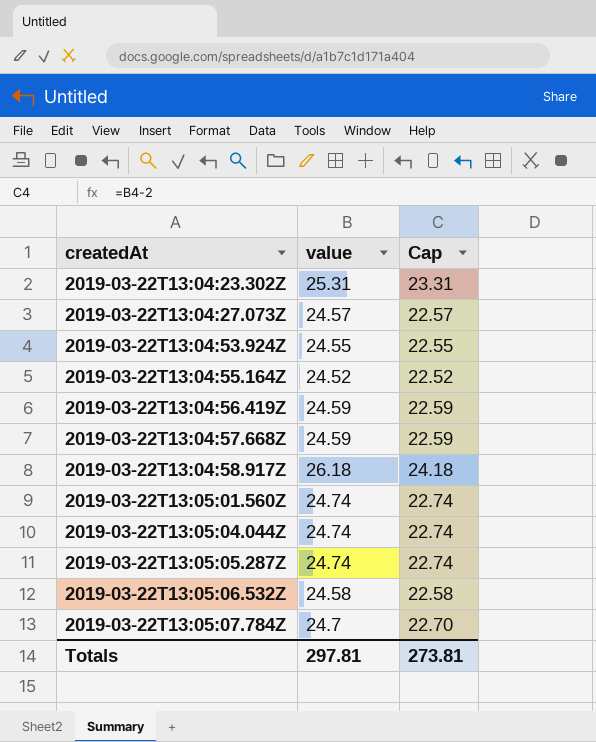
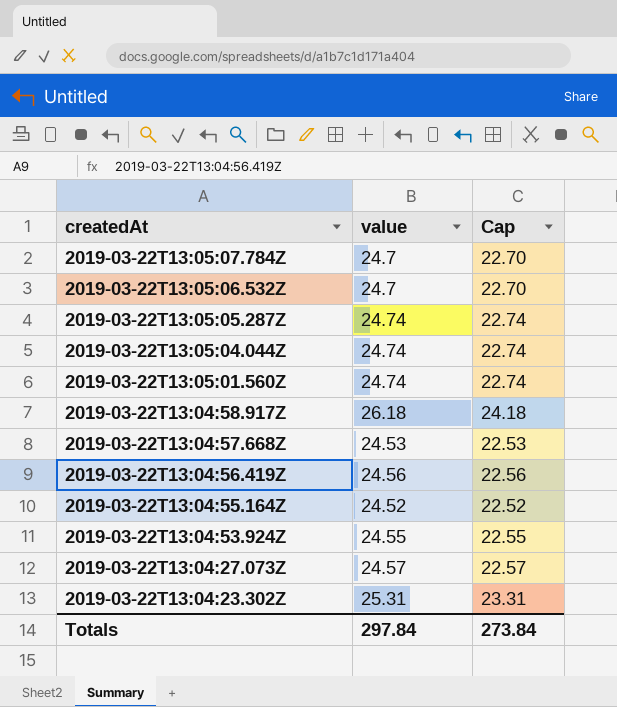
row order: createdAt ascending -> createdAt descending
2019-03-22T13:05:06.532Z | value: 24.58 -> 24.7
2019-03-22T13:05:06.532Z | Cap: 22.58 -> 22.70
2019-03-22T13:04:57.668Z | value: 24.59 -> 24.53
2019-03-22T13:04:57.668Z | Cap: 22.59 -> 22.53
2019-03-22T13:04:56.419Z | value: 24.59 -> 24.56
2019-03-22T13:04:56.419Z | Cap: 22.59 -> 22.56
Totals | value: 297.81 -> 297.84
Totals | Cap: 273.81 -> 273.84

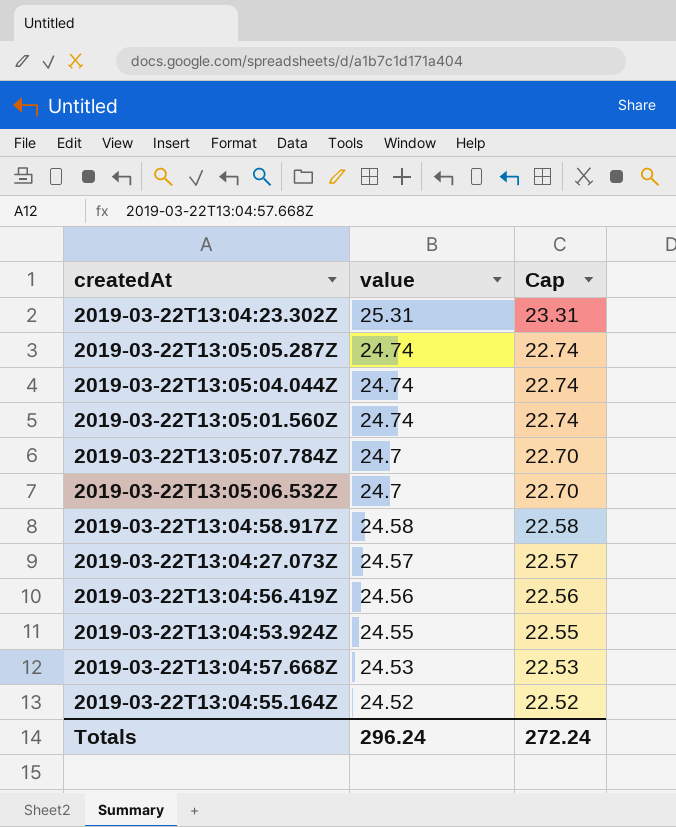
row order: createdAt descending -> value descending
2019-03-22T13:04:58.917Z | value: 26.18 -> 24.58
2019-03-22T13:04:58.917Z | Cap: 24.18 -> 22.58
Totals | value: 297.84 -> 296.24
Totals | Cap: 273.84 -> 272.24

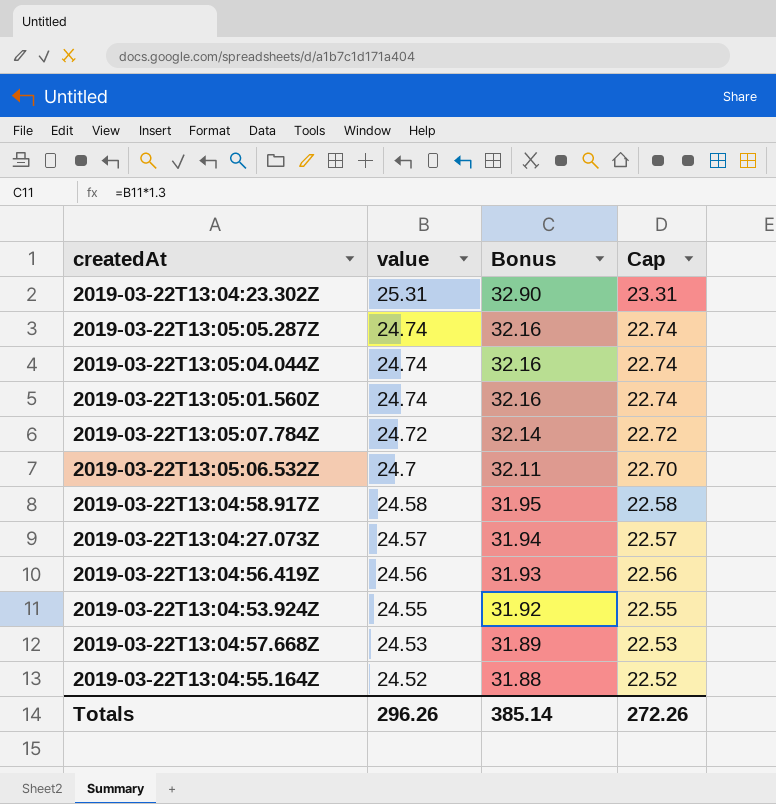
column Bonus | formula: none -> [value] * 1.3
2019-03-22T13:05:07.784Z | value: 24.7 -> 24.72
2019-03-22T13:05:07.784Z | Cap: 22.70 -> 22.72
Totals | value: 296.24 -> 296.26
Totals | Cap: 272.24 -> 272.26

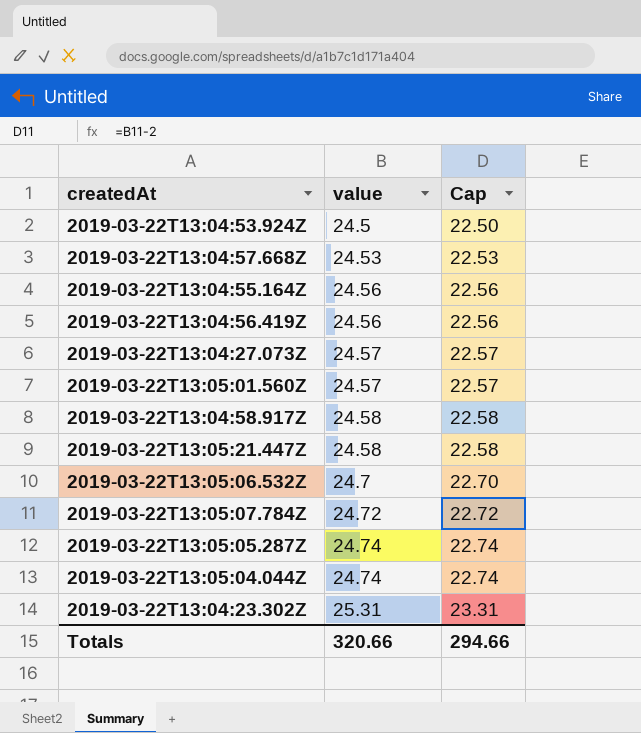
row order: value descending -> value ascending
column Bonus | formula: [value] * 1.3 -> none
2019-03-22T13:04:53.924Z | value: 24.55 -> 24.5
2019-03-22T13:04:53.924Z | Cap: 22.55 -> 22.50
2019-03-22T13:04:55.164Z | value: 24.52 -> 24.56
2019-03-22T13:04:55.164Z | Cap: 22.52 -> 22.56
2019-03-22T13:05:01.560Z | value: 24.74 -> 24.57
2019-03-22T13:05:01.560Z | Cap: 22.74 -> 22.57
row 2019-03-22T13:05:21.447Z: none -> 24.58 | 22.58
Totals | value: 296.26 -> 320.66
Totals | Cap: 272.26 -> 294.66

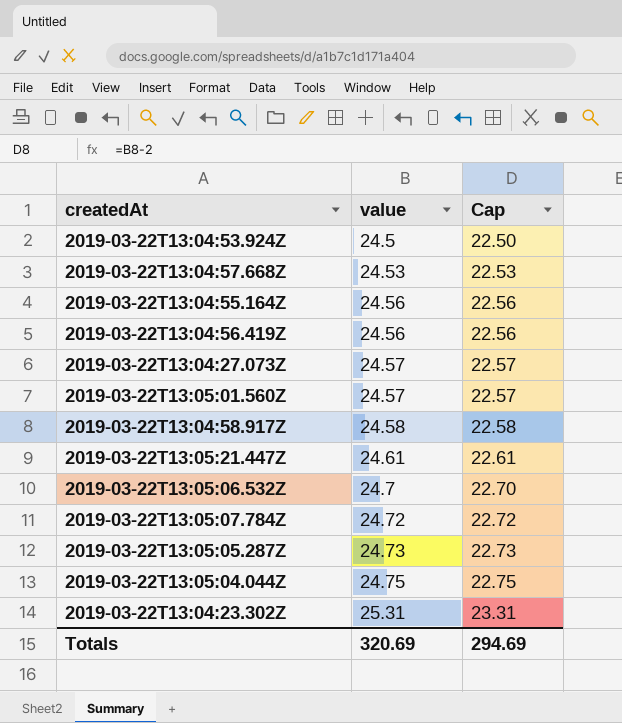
2019-03-22T13:05:21.447Z | value: 24.58 -> 24.61
2019-03-22T13:05:21.447Z | Cap: 22.58 -> 22.61
2019-03-22T13:05:05.287Z | value: 24.74 -> 24.73
2019-03-22T13:05:05.287Z | Cap: 22.74 -> 22.73
2019-03-22T13:05:04.044Z | value: 24.74 -> 24.75
2019-03-22T13:05:04.044Z | Cap: 22.74 -> 22.75
Totals | value: 320.66 -> 320.69
Totals | Cap: 294.66 -> 294.69

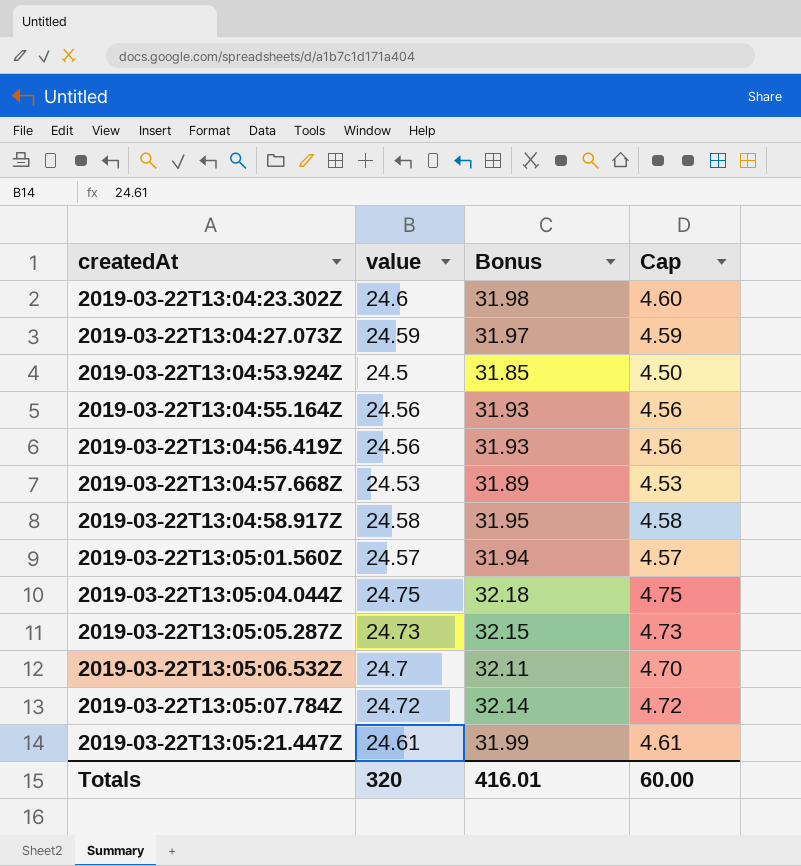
row order: value ascending -> createdAt ascending
column Bonus | formula: none -> [value] * 1.3
column Cap | formula: [value] - 2 -> [value] - 20
2019-03-22T13:04:23.302Z | value: 25.31 -> 24.6
2019-03-22T13:04:27.073Z | value: 24.57 -> 24.59
Totals | value: 320.69 -> 320
Totals | Cap: 294.69 -> 60.00

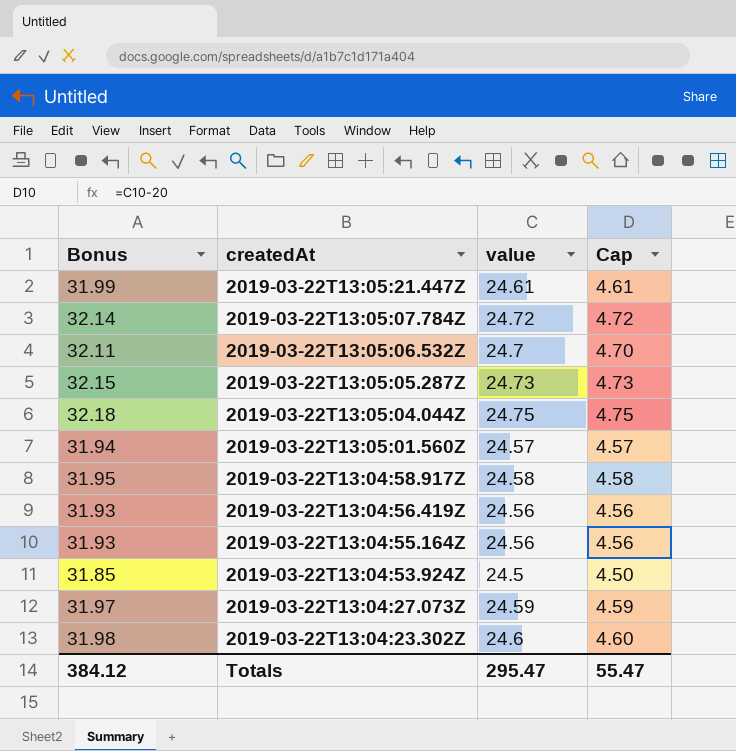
row order: createdAt ascending -> createdAt descending
column Bonus | position: 3 -> 1
row 2019-03-22T13:04:57.668Z: 24.53 | 31.89 | 4.53 -> none
Totals | Bonus: 416.01 -> 384.12
Totals | value: 320 -> 295.47
Totals | Cap: 60.00 -> 55.47

